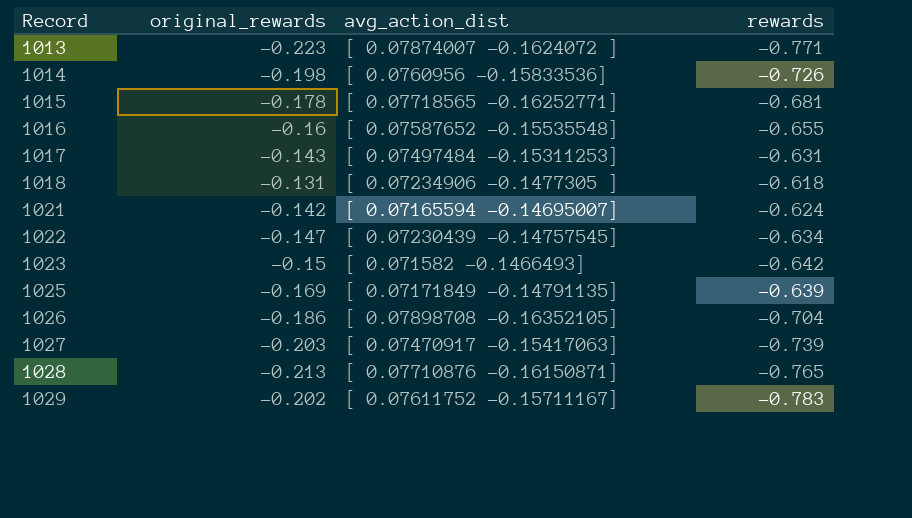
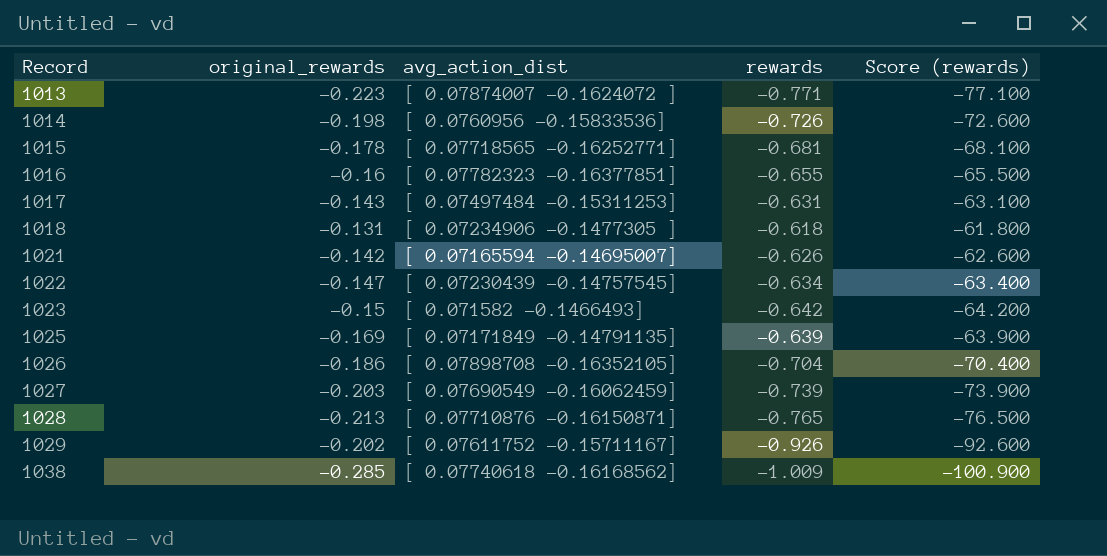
column Score (rewards) | formula: none -> [rewards] * 100
1016 | avg_action_dist: [ 0.07587652 -0.15535548] -> [ 0.07782323 -0.16377851]
1021 | rewards: -0.624 -> -0.626
1027 | avg_action_dist: [ 0.07470917 -0.15417063] -> [ 0.07690549 -0.16062459]
1029 | rewards: -0.783 -> -0.926
row 1038: none -> -0.285 | [ 0.07740618 -0.16168562] | -1.009 | -100.900

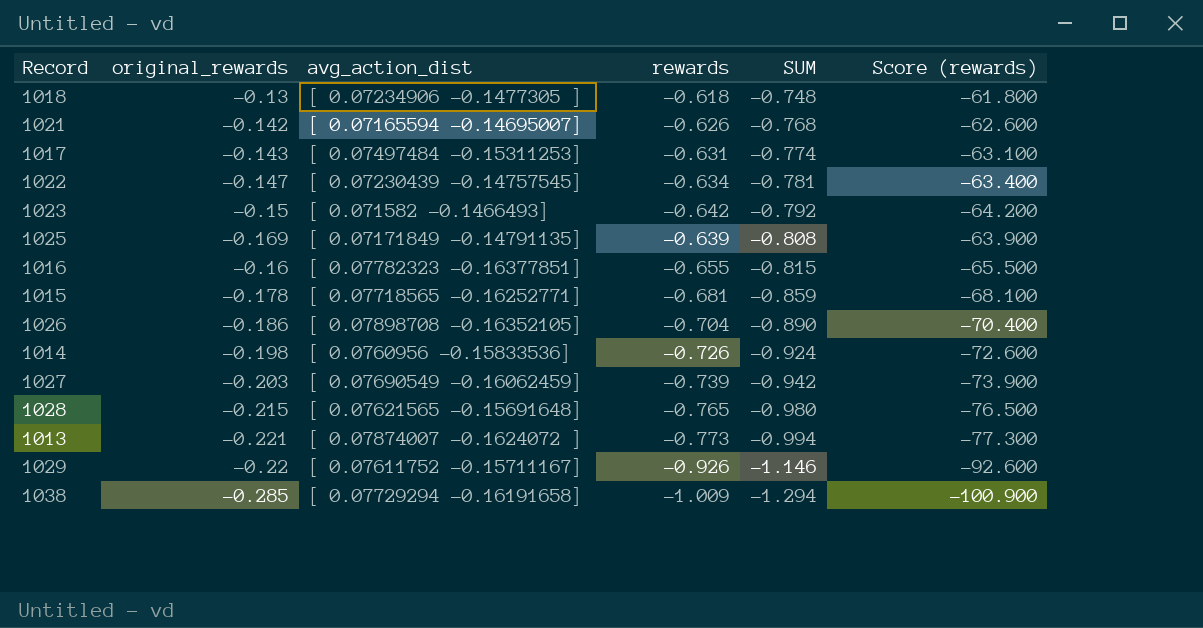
row order: Record ascending -> SUM descending
column SUM | formula: none -> [original_rewards] + [rewards]
1018 | original_rewards: -0.131 -> -0.13
1028 | original_rewards: -0.213 -> -0.215
1028 | avg_action_dist: [ 0.07710876 -0.16150871] -> [ 0.07621565 -0.15691648]
1013 | original_rewards: -0.223 -> -0.221
1013 | rewards: -0.771 -> -0.773
1013 | Score (rewards): -77.100 -> -77.300
1029 | original_rewards: -0.202 -> -0.22
1038 | avg_action_dist: [ 0.07740618 -0.16168562] -> [ 0.07729294 -0.16191658]

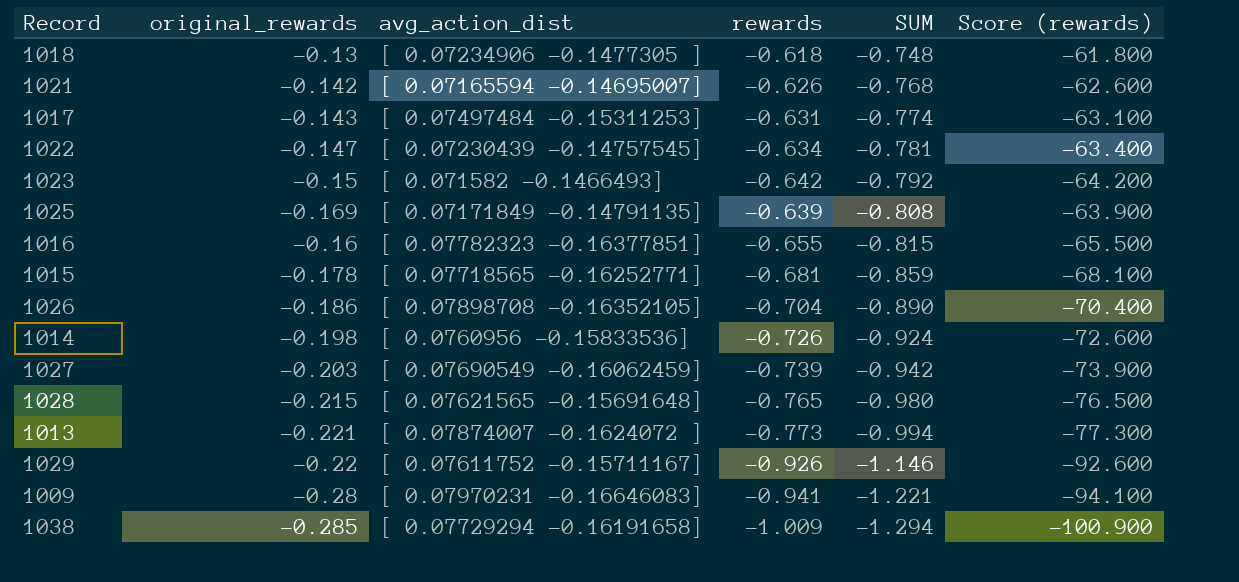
row 1009: none -> -0.28 | [ 0.07970231 -0.16646083] | -0.941 | -1.221 | -94.100

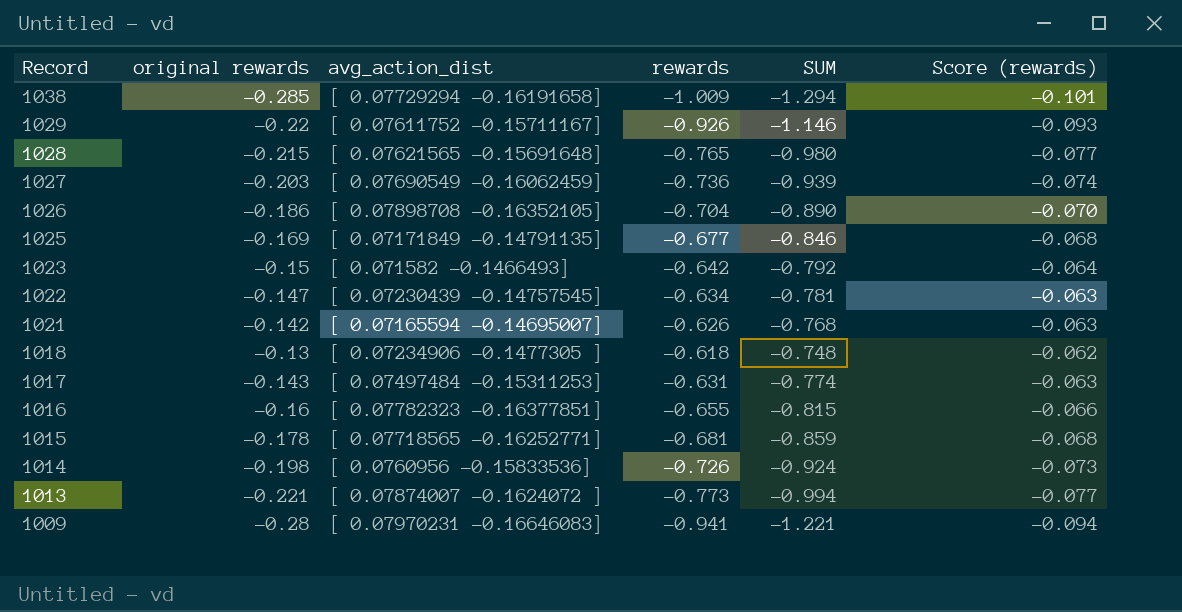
row order: SUM descending -> Record descending
column name: original_rewards -> original rewards
column Score (rewards) | formula: [rewards] * 100 -> [rewards] * 0.1
1027 | rewards: -0.739 -> -0.736
1027 | SUM: -0.942 -> -0.939
1025 | rewards: -0.639 -> -0.677
1025 | SUM: -0.808 -> -0.846

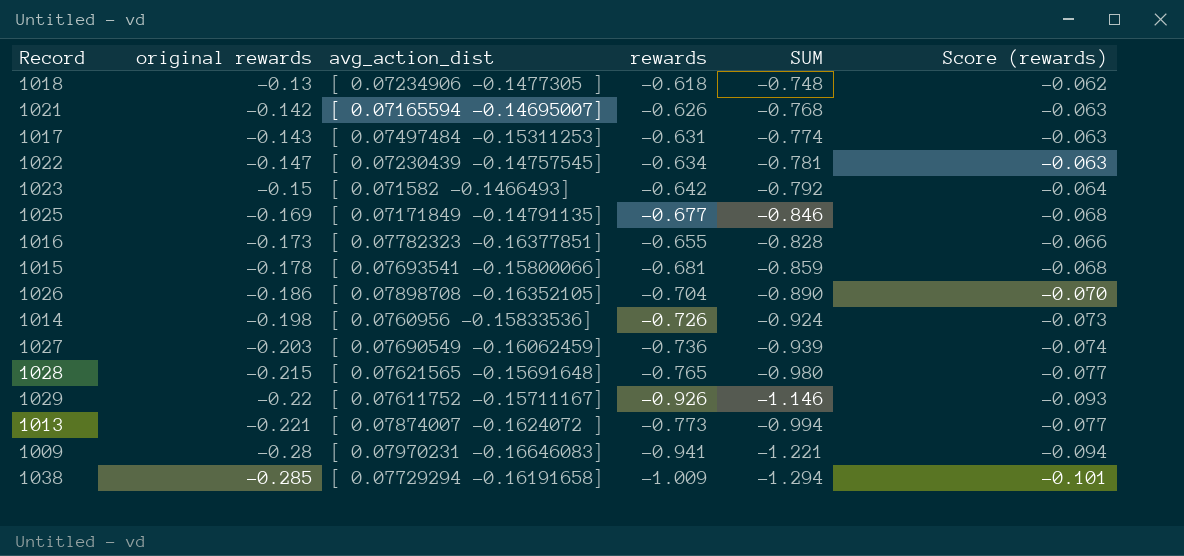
row order: Record descending -> original rewards descending
1016 | original rewards: -0.16 -> -0.173
1016 | SUM: -0.815 -> -0.828
1015 | avg_action_dist: [ 0.07718565 -0.16252771] -> [ 0.07693541 -0.15800066]

